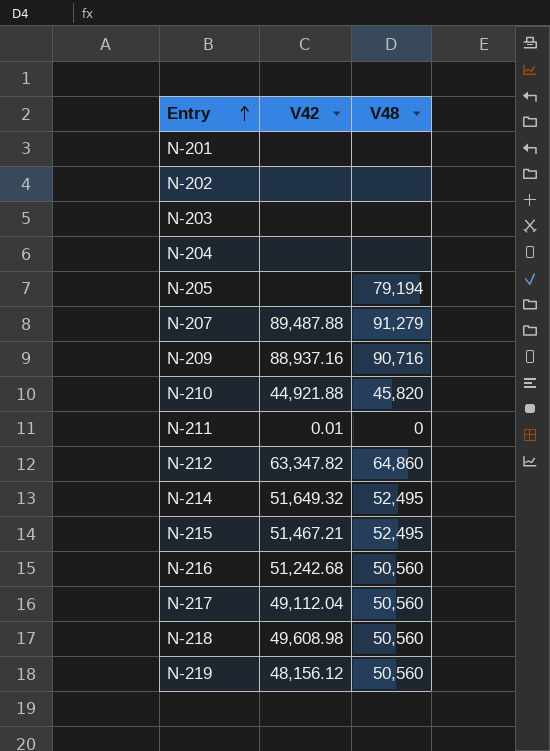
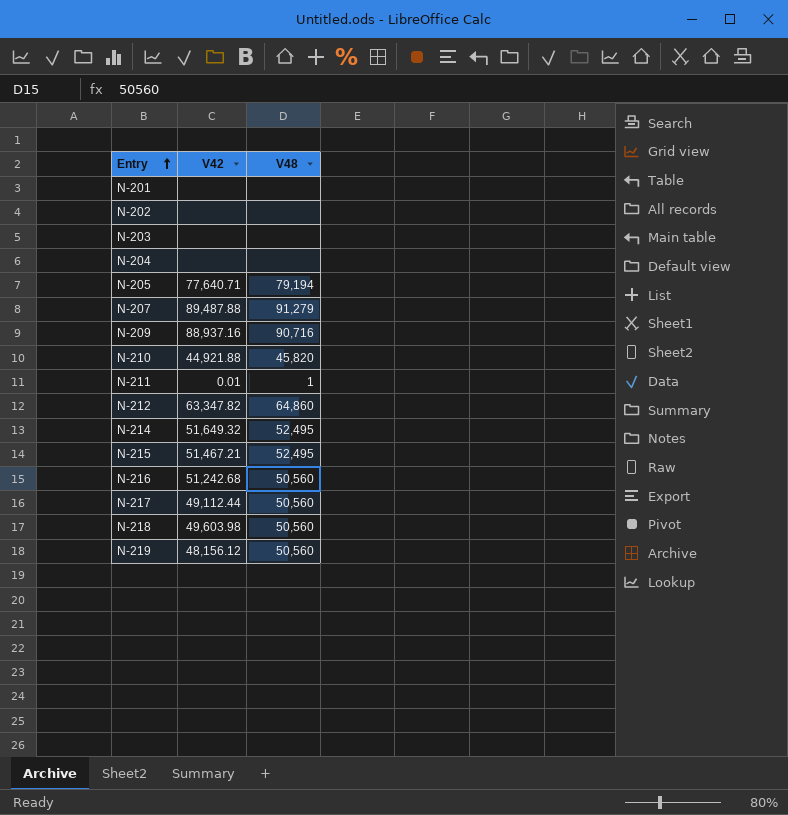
N-205 | V42: none -> 77,640.71
N-211 | V48: 0 -> 1
N-217 | V42: 49,112.04 -> 49,112.44
N-218 | V42: 49,608.98 -> 49,603.98

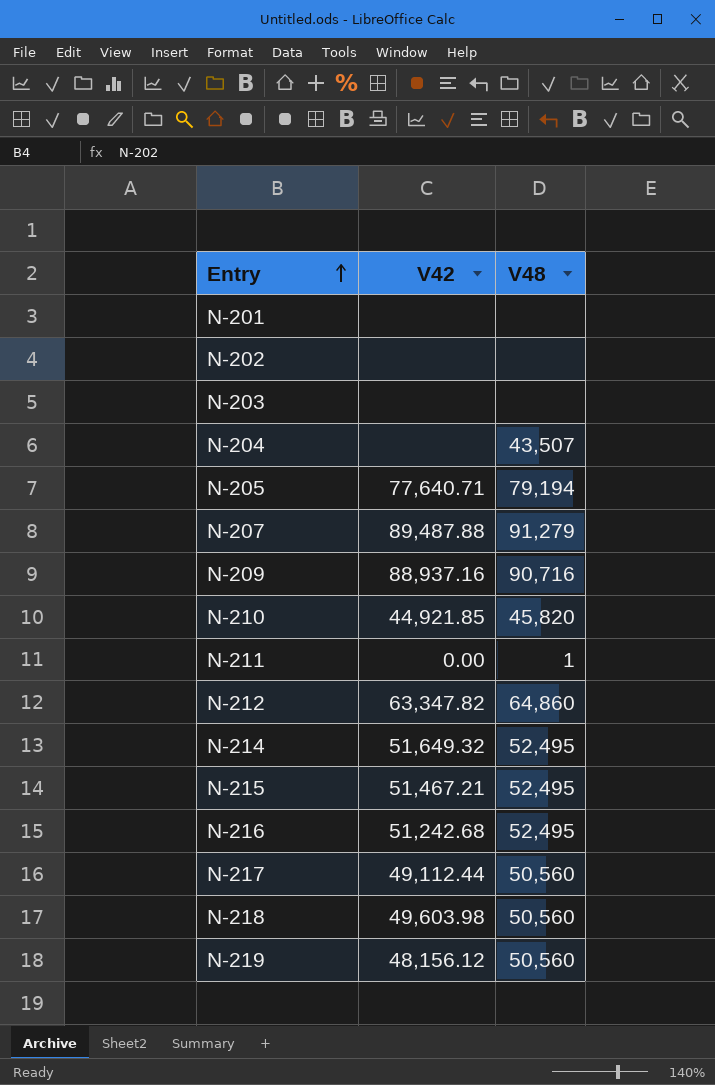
N-204 | V48: none -> 43,507
N-210 | V42: 44,921.88 -> 44,921.85
N-211 | V42: 0.01 -> 0.00
N-216 | V48: 50,560 -> 52,495

